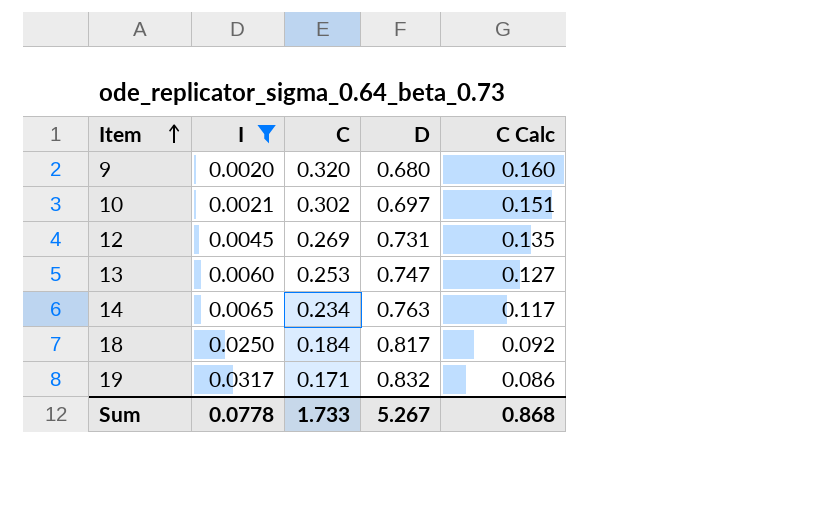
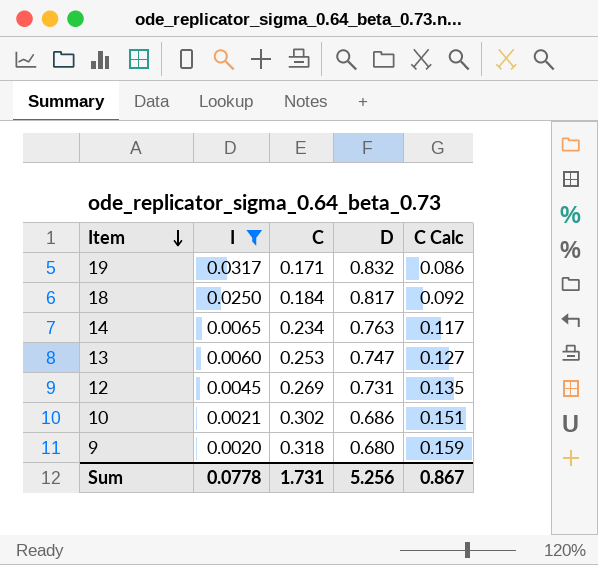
row order: Item ascending -> Item descending
10 | D: 0.697 -> 0.686
9 | C: 0.320 -> 0.318
9 | C Calc: 0.160 -> 0.159
Sum | C: 1.733 -> 1.731
Sum | D: 5.267 -> 5.256
Sum | C Calc: 0.868 -> 0.867

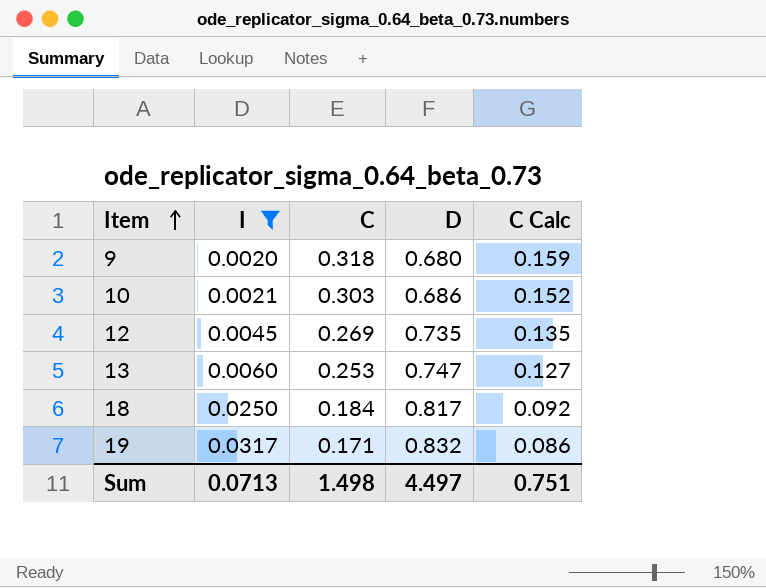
row order: Item descending -> Item ascending
row 14: 0.0065 | 0.234 | 0.763 | 0.117 -> none
10 | C: 0.302 -> 0.303
10 | C Calc: 0.151 -> 0.152
12 | D: 0.731 -> 0.735
Sum | I: 0.0778 -> 0.0713
Sum | C: 1.731 -> 1.498
Sum | D: 5.256 -> 4.497
Sum | C Calc: 0.867 -> 0.751

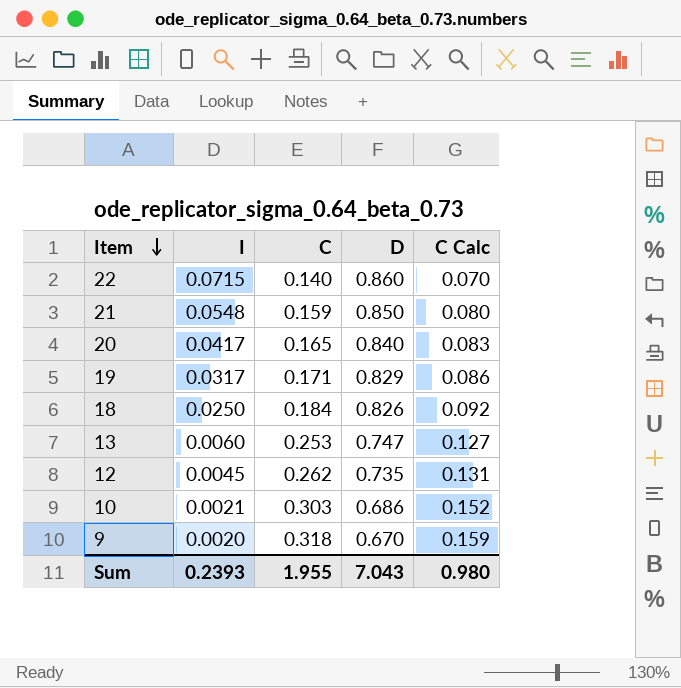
filter: I <= 0.0317 -> none
row order: Item ascending -> Item descending
19 | D: 0.832 -> 0.829
18 | D: 0.817 -> 0.826
12 | C: 0.269 -> 0.262
12 | C Calc: 0.135 -> 0.131
9 | D: 0.680 -> 0.670
Sum | I: 0.0713 -> 0.2393
Sum | C: 1.498 -> 1.955
Sum | D: 4.497 -> 7.043
Sum | C Calc: 0.751 -> 0.980

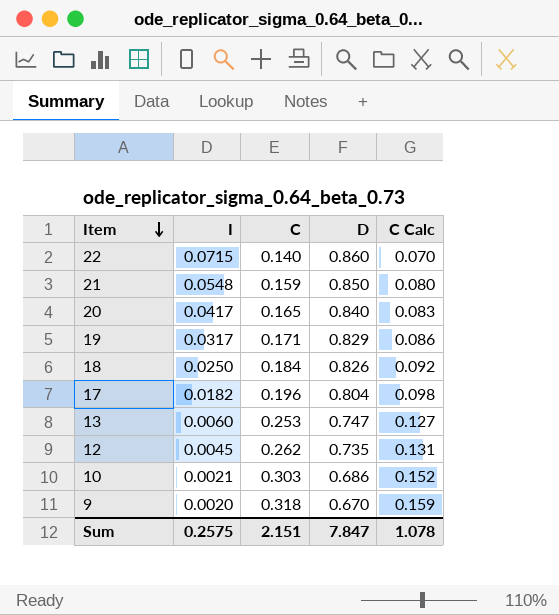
row 17: none -> 0.0182 | 0.196 | 0.804 | 0.098
Sum | I: 0.2393 -> 0.2575
Sum | C: 1.955 -> 2.151
Sum | D: 7.043 -> 7.847
Sum | C Calc: 0.980 -> 1.078

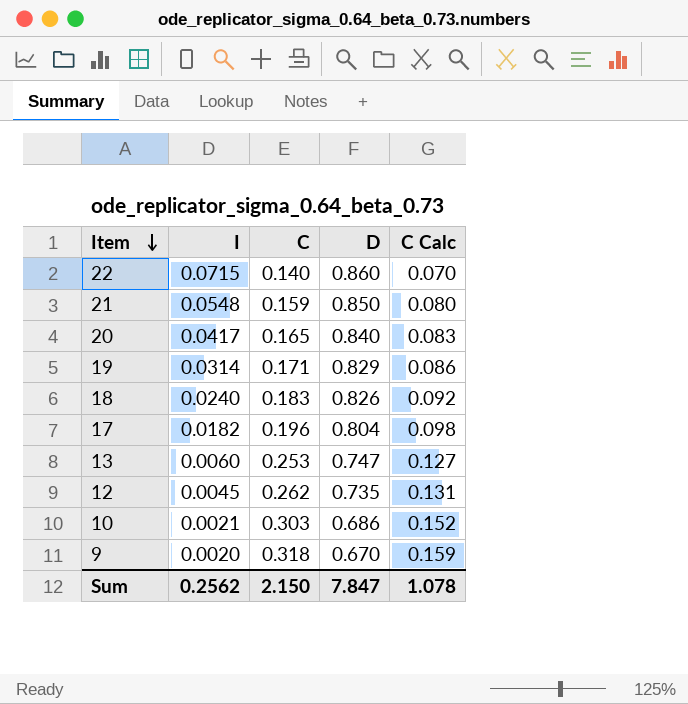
19 | I: 0.0317 -> 0.0314
18 | I: 0.0250 -> 0.0240
18 | C: 0.184 -> 0.183
Sum | I: 0.2575 -> 0.2562
Sum | C: 2.151 -> 2.150

